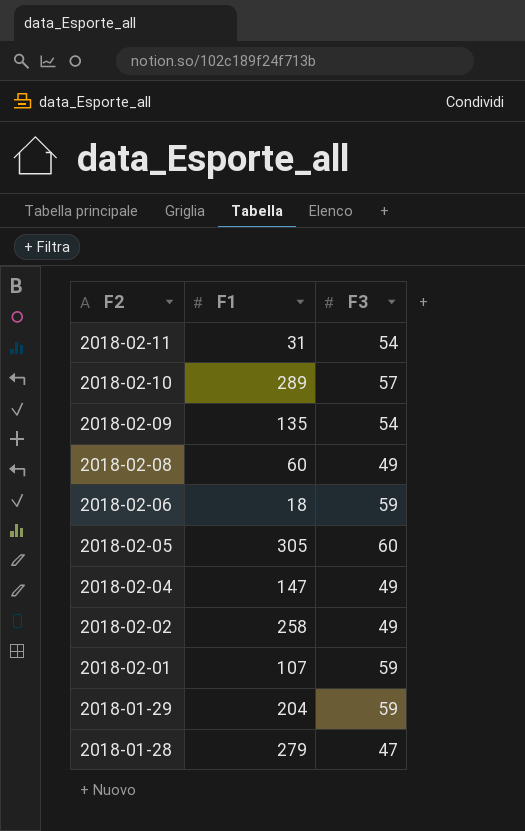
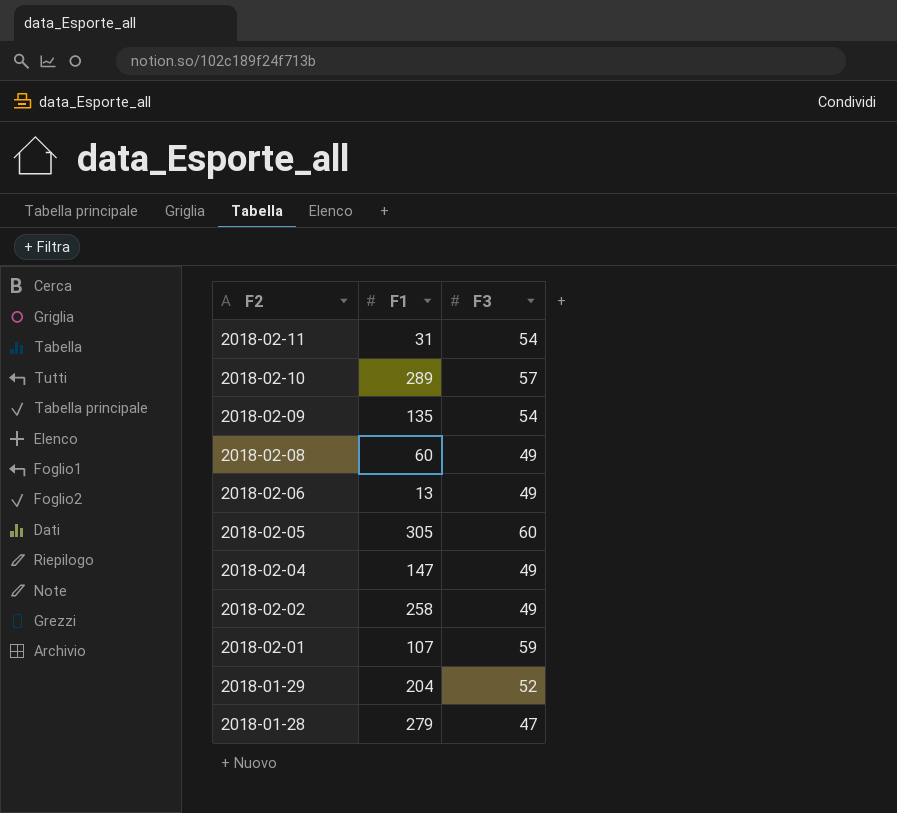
2018-02-06 | F1: 18 -> 13
2018-02-06 | F3: 59 -> 49
2018-01-29 | F3: 59 -> 52

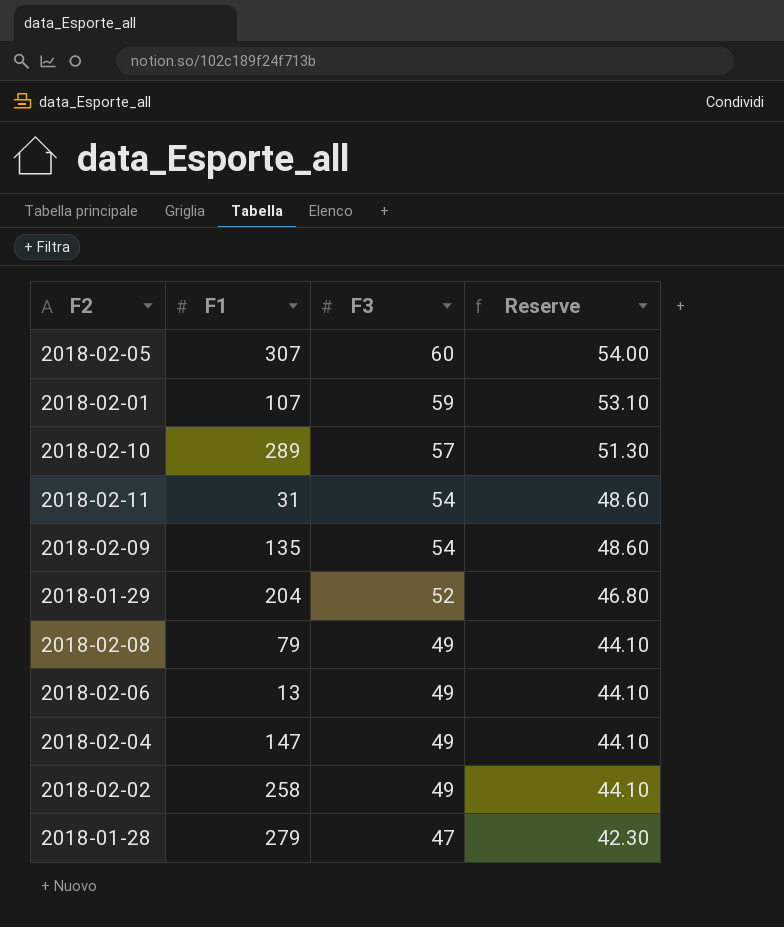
row order: F2 descending -> F3 descending
column Reserve | formula: none -> [F3] * 0.9
2018-02-05 | F1: 305 -> 307
2018-02-08 | F1: 60 -> 79

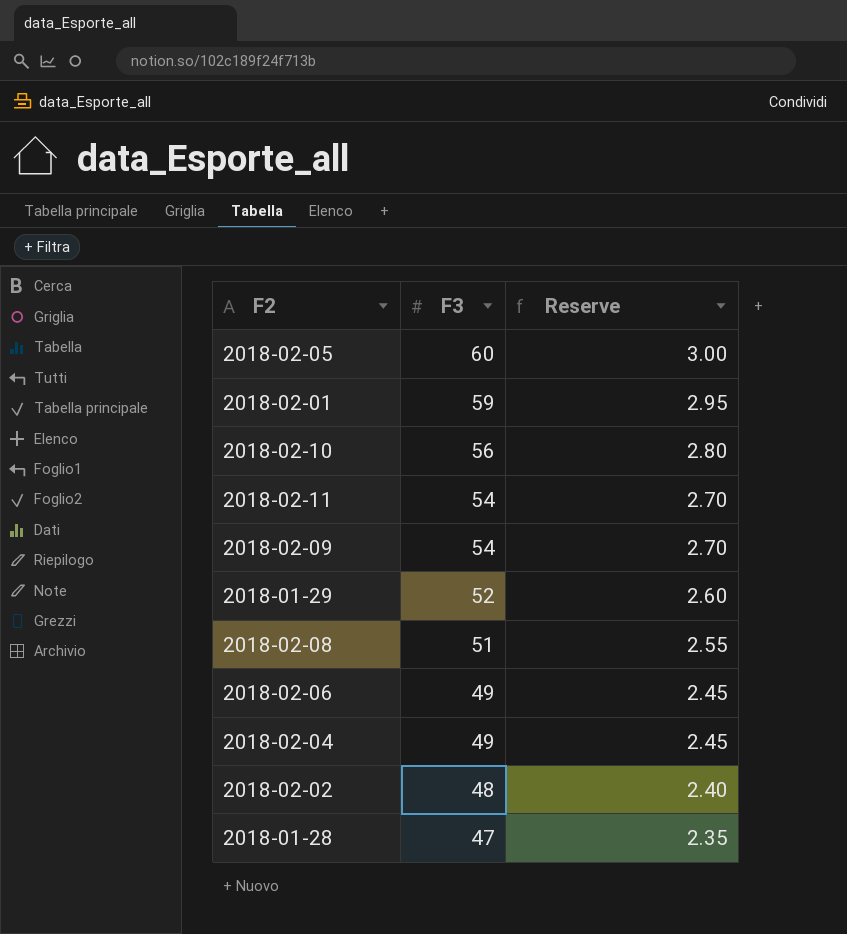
column F1 | position: 2 -> none
column Reserve | formula: [F3] * 0.9 -> [F3] * 0.05
2018-02-10 | F3: 57 -> 56
2018-02-08 | F3: 49 -> 51
2018-02-02 | F3: 49 -> 48

